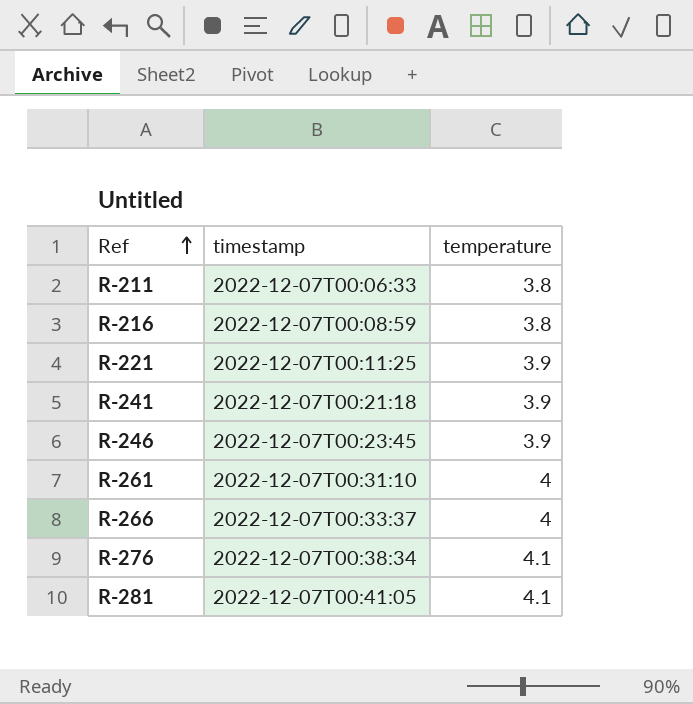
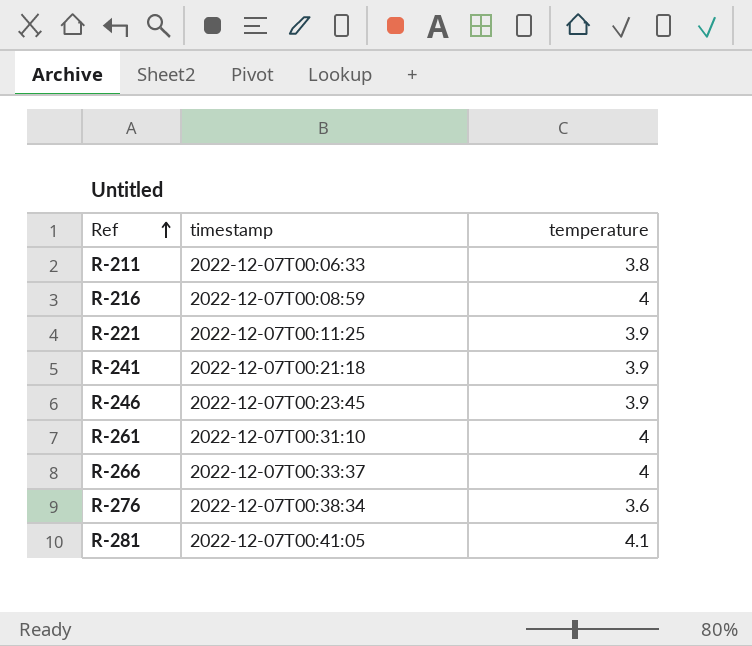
R-216 | temperature: 3.8 -> 4
R-276 | temperature: 4.1 -> 3.6

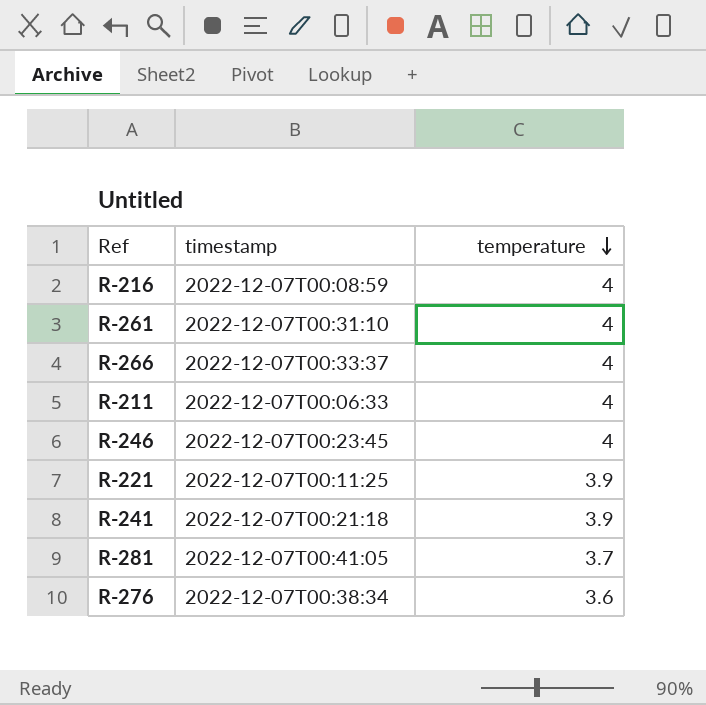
row order: Ref ascending -> temperature descending
R-211 | temperature: 3.8 -> 4
R-246 | temperature: 3.9 -> 4
R-281 | temperature: 4.1 -> 3.7

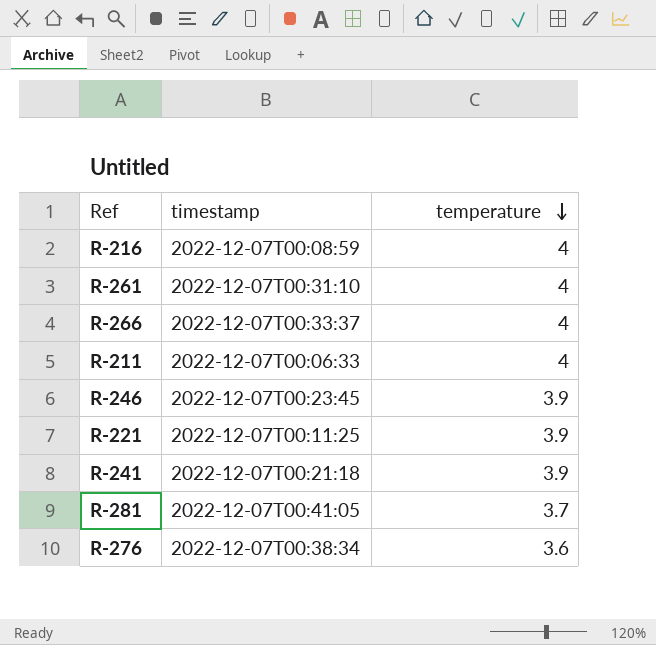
R-246 | temperature: 4 -> 3.9

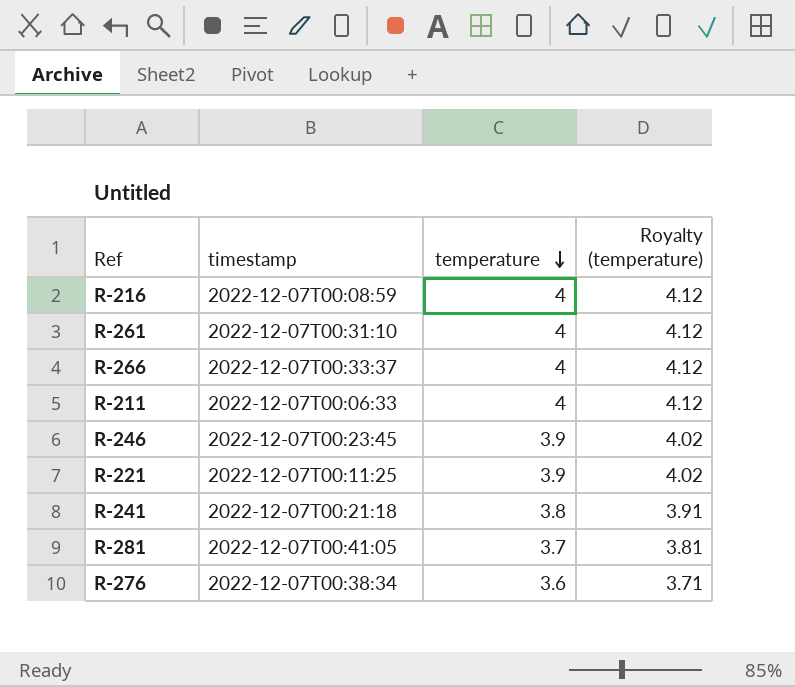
column Royalty (temperature) | formula: none -> [temperature] * 1.03
R-241 | temperature: 3.9 -> 3.8

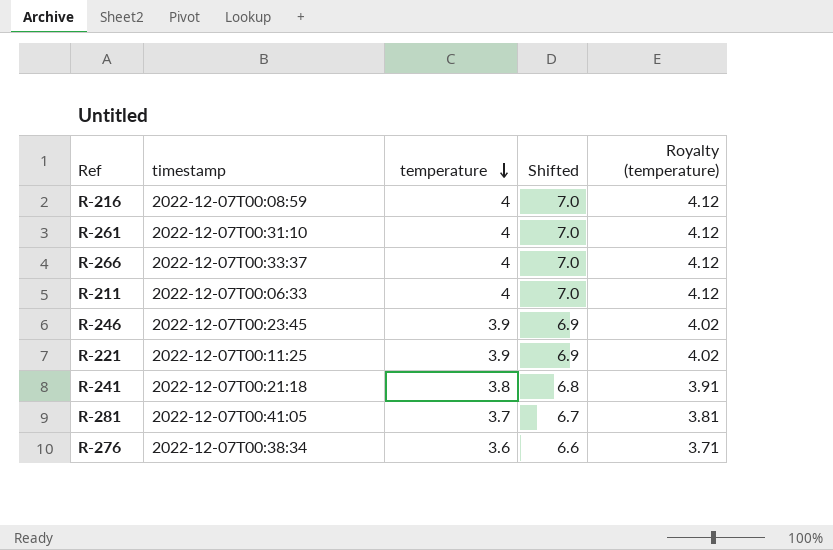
column Shifted | formula: none -> [temperature] + 3

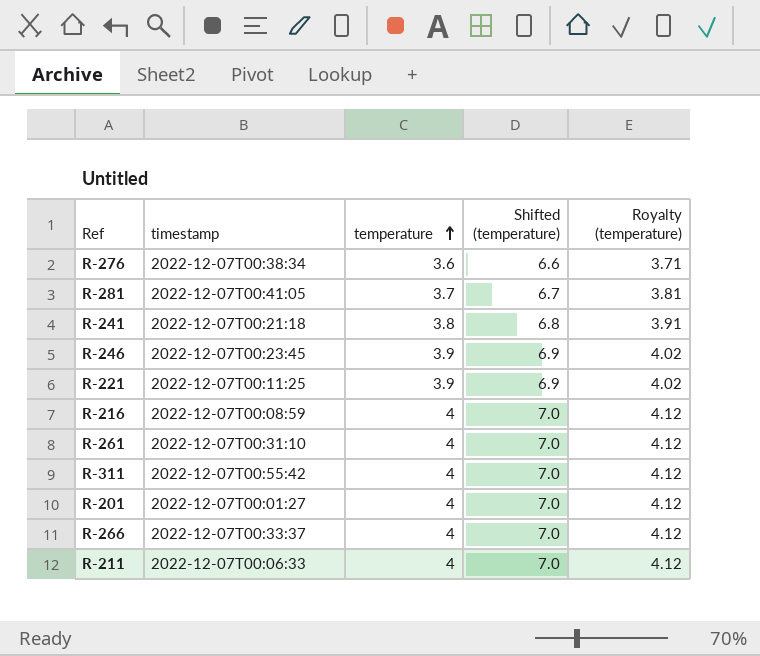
row order: temperature descending -> temperature ascending
column name: Shifted -> Shifted (temperature)
row R-311: none -> 2022-12-07T00:55:42 | 4 | 7.0 | 4.12
row R-201: none -> 2022-12-07T00:01:27 | 4 | 7.0 | 4.12

